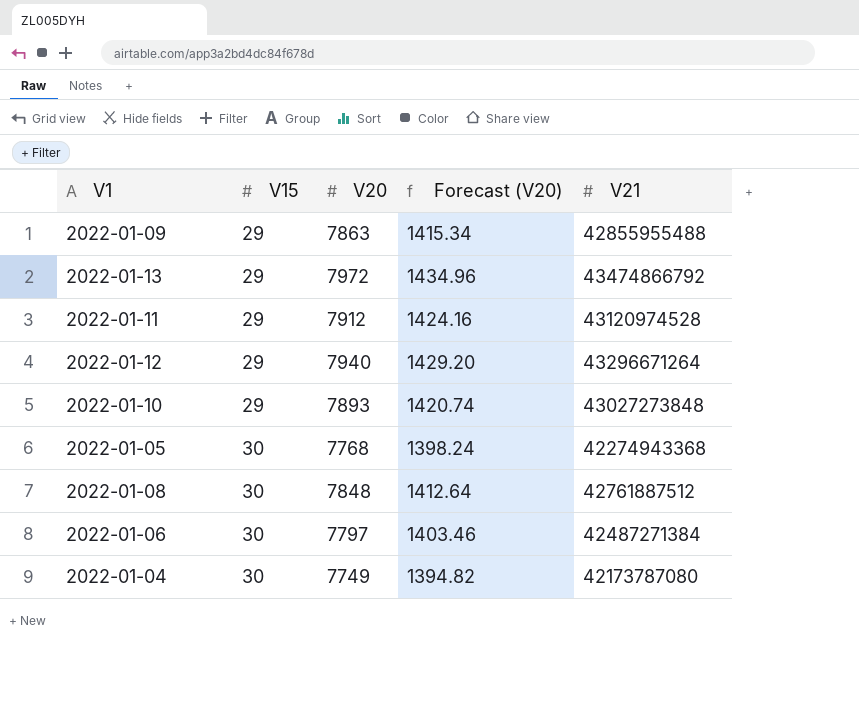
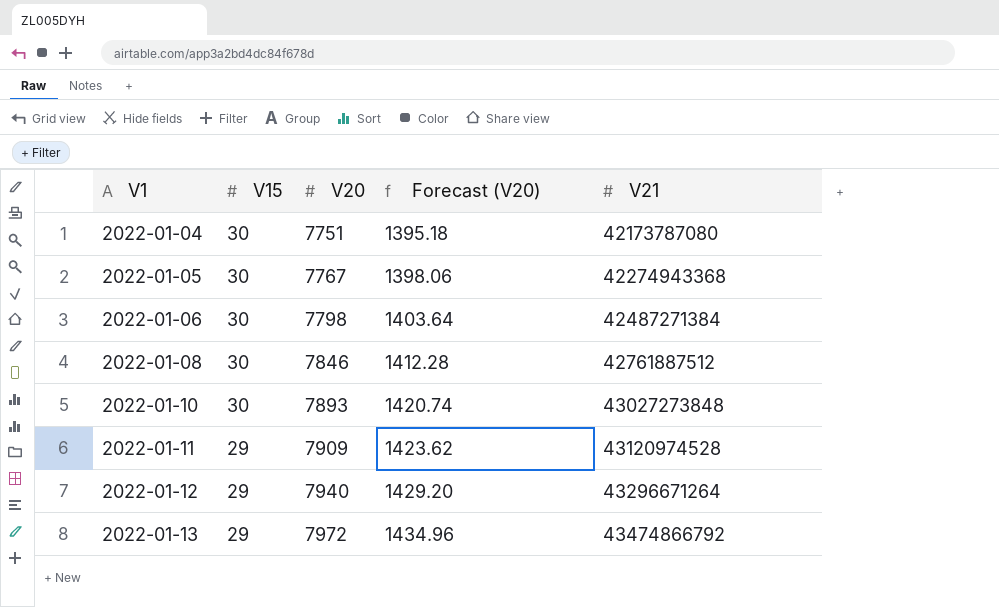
row order: V15 ascending -> V1 ascending
row 2022-01-09: 29 | 7863 | 1415.34 | 42855955488 -> none
2022-01-04 | V20: 7749 -> 7751
2022-01-04 | Forecast (V20): 1394.82 -> 1395.18
2022-01-05 | V20: 7768 -> 7767
2022-01-05 | Forecast (V20): 1398.24 -> 1398.06
2022-01-06 | V20: 7797 -> 7798
2022-01-06 | Forecast (V20): 1403.46 -> 1403.64
2022-01-08 | V20: 7848 -> 7846
2022-01-08 | Forecast (V20): 1412.64 -> 1412.28
2022-01-10 | V15: 29 -> 30
2022-01-11 | V20: 7912 -> 7909
2022-01-11 | Forecast (V20): 1424.16 -> 1423.62

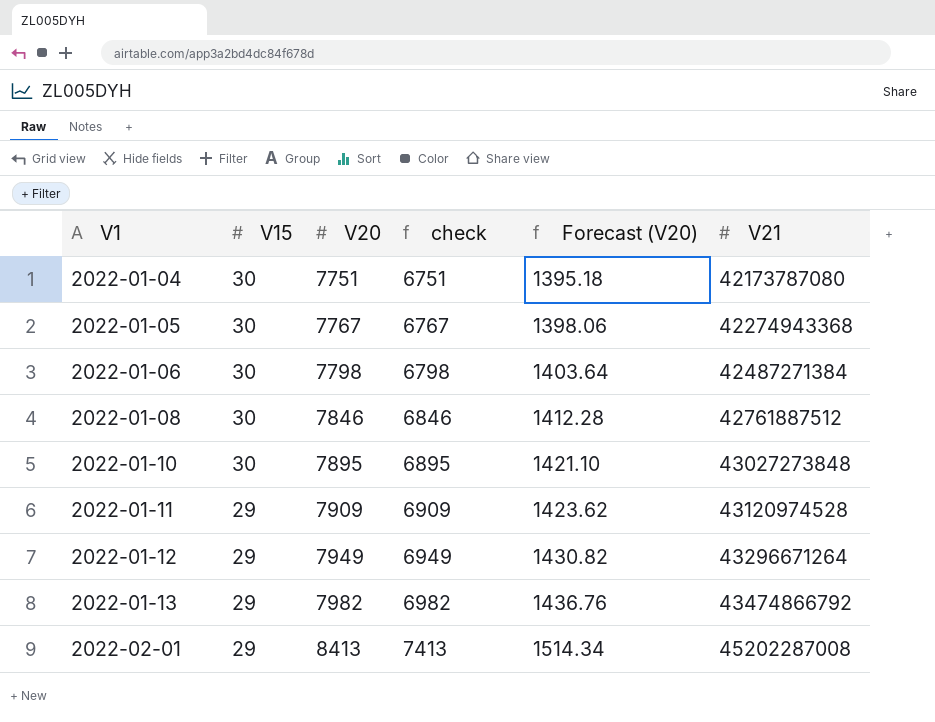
column check | formula: none -> [V20] - 1000
2022-01-10 | V20: 7893 -> 7895
2022-01-10 | Forecast (V20): 1420.74 -> 1421.10
2022-01-12 | V20: 7940 -> 7949
2022-01-12 | Forecast (V20): 1429.20 -> 1430.82
2022-01-13 | V20: 7972 -> 7982
2022-01-13 | Forecast (V20): 1434.96 -> 1436.76
row 2022-02-01: none -> 29 | 8413 | 7413 | 1514.34 | 45202287008

